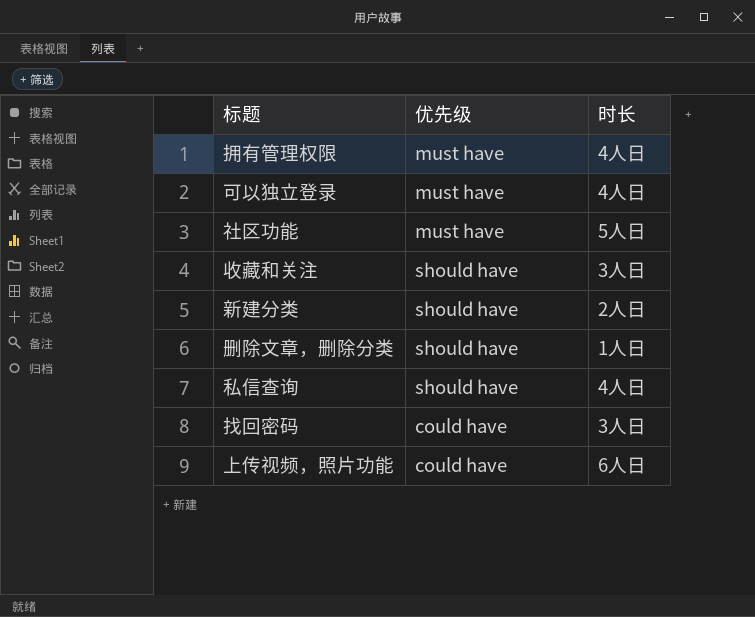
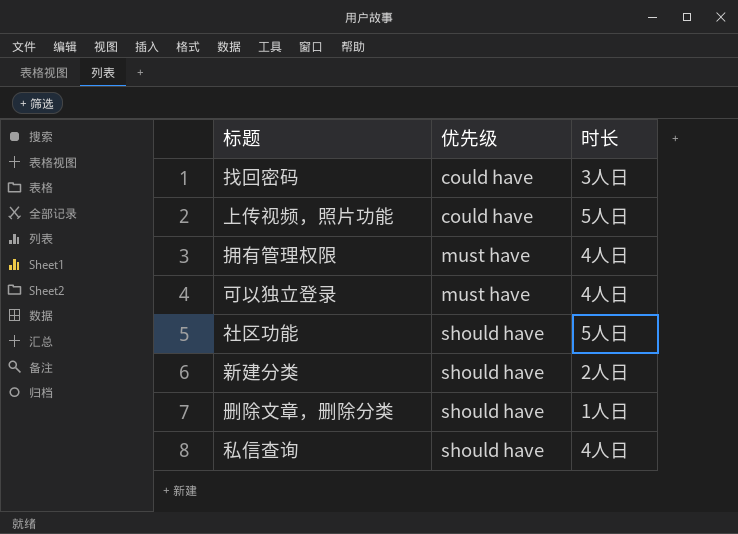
row order: none -> 优先级 ascending
row 收藏和关注: should have | 3人日 -> none
上传视频，照片功能 | 时长: 6人日 -> 5人日
社区功能 | 优先级: must have -> should have

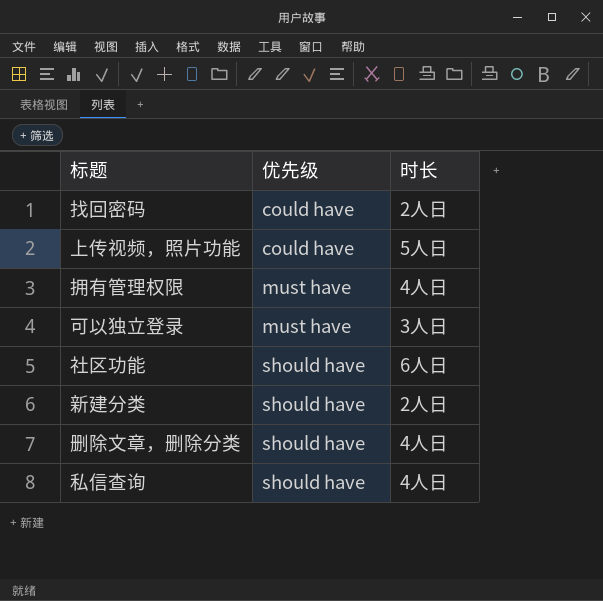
找回密码 | 时长: 3人日 -> 2人日
可以独立登录 | 时长: 4人日 -> 3人日
社区功能 | 时长: 5人日 -> 6人日
删除文章，删除分类 | 时长: 1人日 -> 4人日

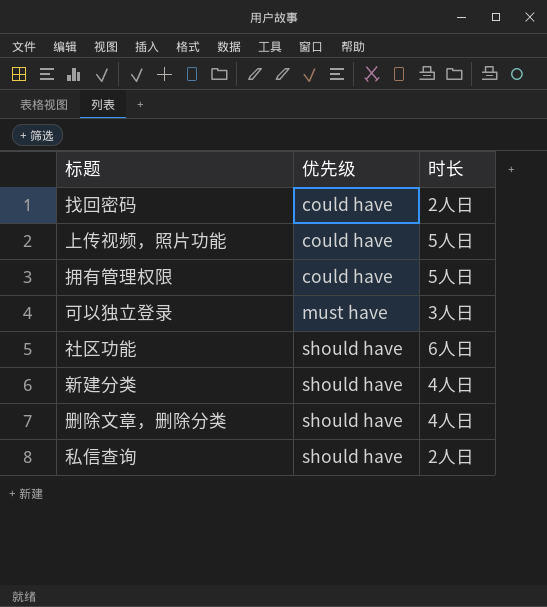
拥有管理权限 | 优先级: must have -> could have
拥有管理权限 | 时长: 4人日 -> 5人日
新建分类 | 时长: 2人日 -> 4人日
私信查询 | 时长: 4人日 -> 2人日

